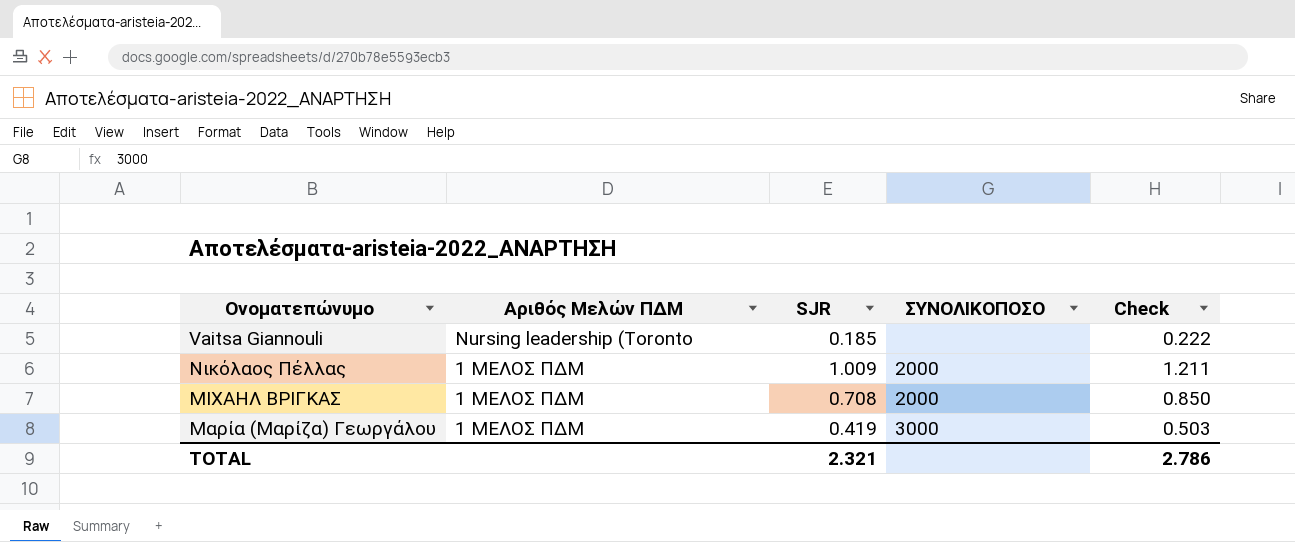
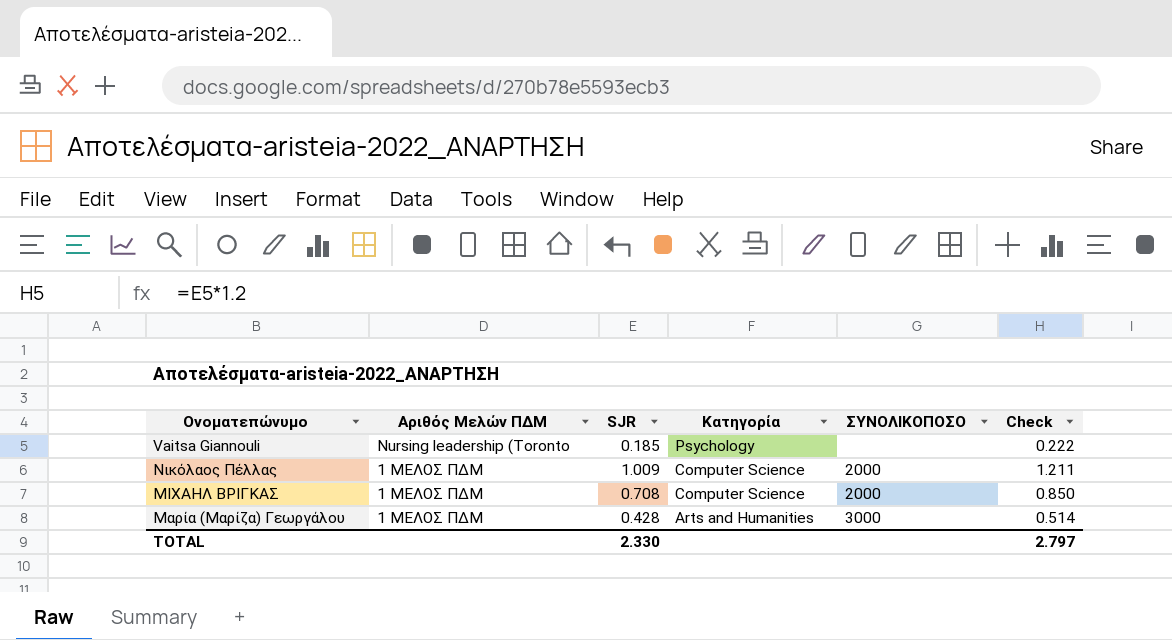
column Κατηγορία | position: none -> 4
Μαρία (Μαρίζα) Γεωργάλου | SJR: 0.419 -> 0.428
Μαρία (Μαρίζα) Γεωργάλου | Check: 0.503 -> 0.514
TOTAL | SJR: 2.321 -> 2.330
TOTAL | Check: 2.786 -> 2.797

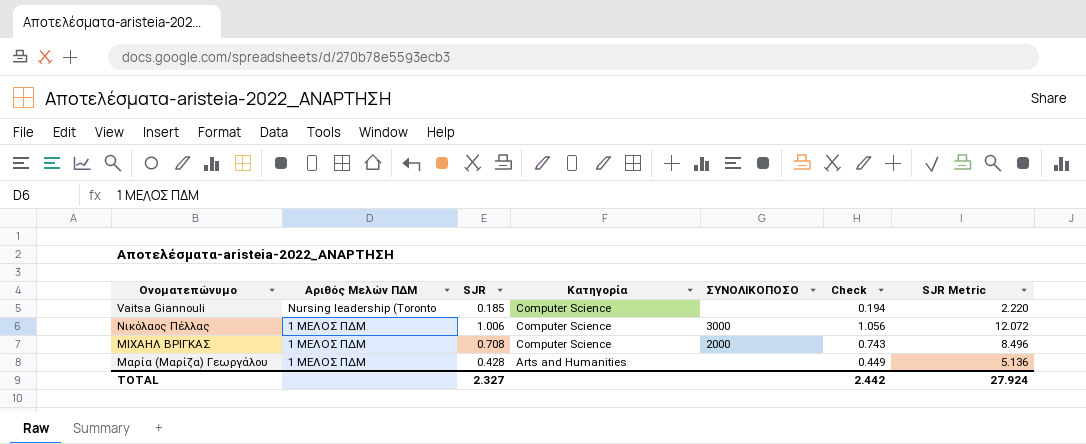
column Check | formula: [SJR] * 1.2 -> [SJR] * 1.05
column SJR Metric | formula: none -> [SJR] * 12
Vaitsa Giannouli | Κατηγορία: Psychology -> Computer Science
Νικόλαος Πέλλας | SJR: 1.009 -> 1.006
Νικόλαος Πέλλας | ΣΥΝΟΛΙΚΟΠΟΣΟ: 2000 -> 3000
Μαρία (Μαρίζα) Γεωργάλου | ΣΥΝΟΛΙΚΟΠΟΣΟ: 3000 -> none
TOTAL | SJR: 2.330 -> 2.327
TOTAL | Check: 2.797 -> 2.442

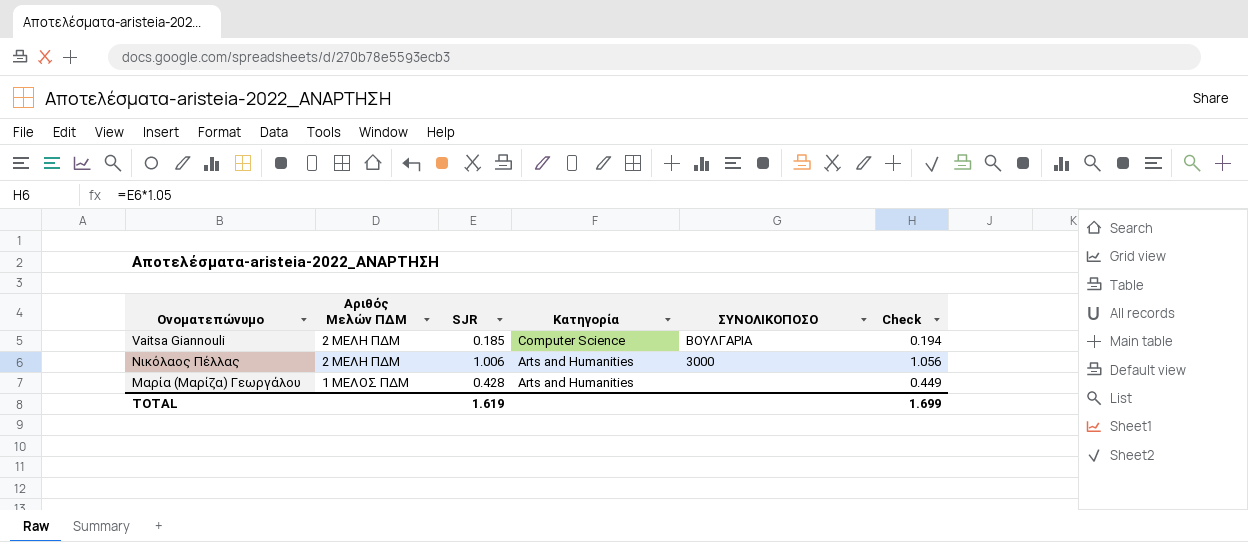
column SJR Metric | formula: [SJR] * 12 -> none
row ΜΙΧΑΗΛ ΒΡΙΓΚΑΣ: 1 ΜΕΛΟΣ ΠΔΜ | 0.708 | Computer Science | 2000 | 0.743 | 8.496 -> none
Vaitsa Giannouli | Αριθός Μελών ΠΔΜ: Nursing leadership (Toronto -> 2 ΜΕΛΗ ΠΔΜ
Vaitsa Giannouli | ΣΥΝΟΛΙΚΟΠΟΣΟ: none -> ΒΟΥΛΓΑΡΙΑ
Νικόλαος Πέλλας | Αριθός Μελών ΠΔΜ: 1 ΜΕΛΟΣ ΠΔΜ -> 2 ΜΕΛΗ ΠΔΜ
Νικόλαος Πέλλας | Κατηγορία: Computer Science -> Arts and Humanities
TOTAL | SJR: 2.327 -> 1.619
TOTAL | Check: 2.442 -> 1.699

